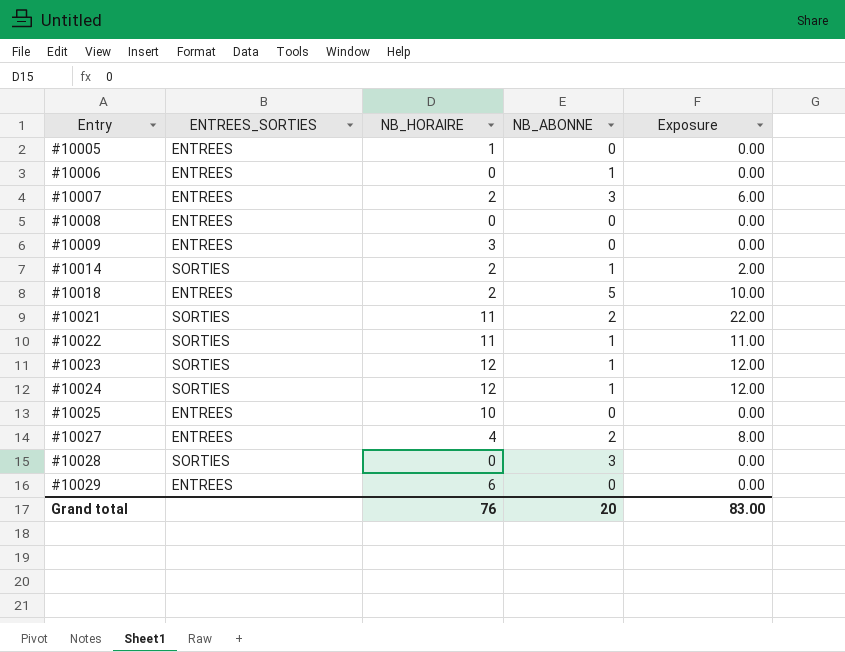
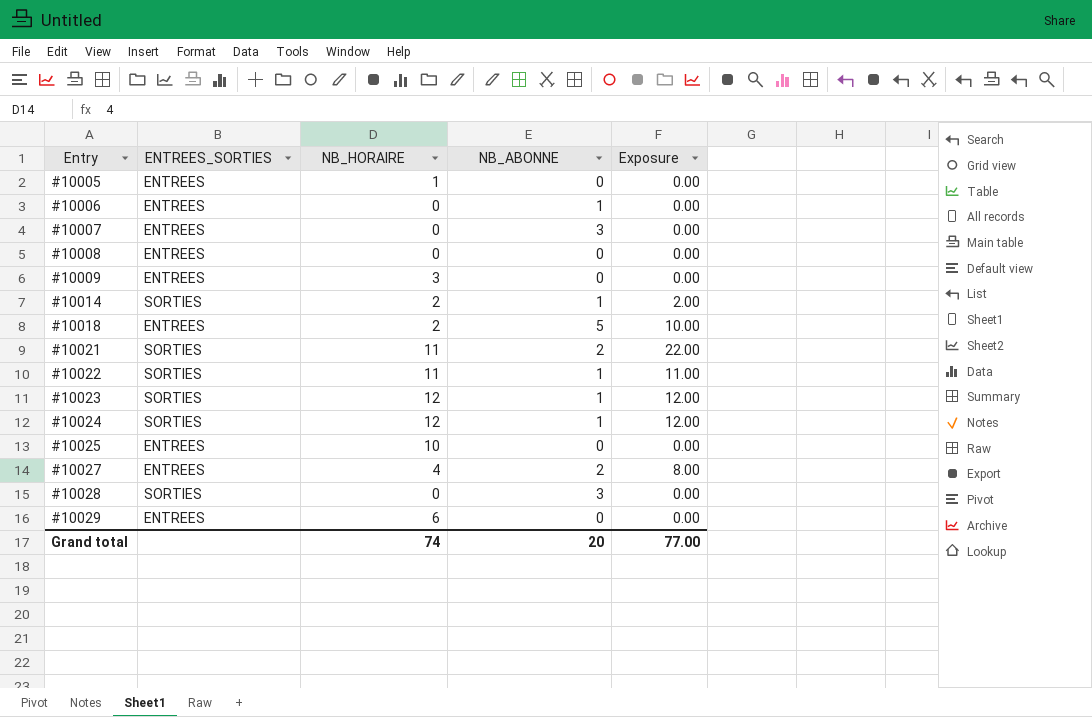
#10007 | NB_HORAIRE: 2 -> 0
#10007 | Exposure: 6.00 -> 0.00
Grand total | NB_HORAIRE: 76 -> 74
Grand total | Exposure: 83.00 -> 77.00

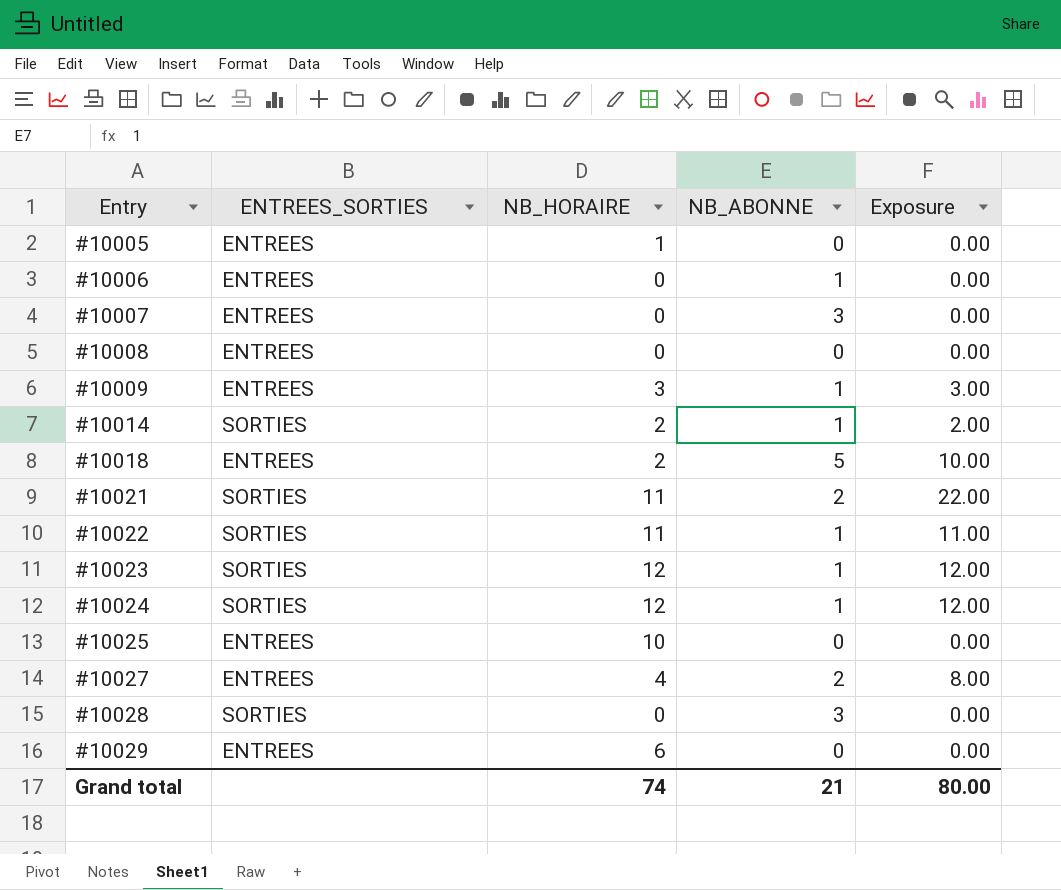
#10009 | NB_ABONNE: 0 -> 1
#10009 | Exposure: 0.00 -> 3.00
Grand total | NB_ABONNE: 20 -> 21
Grand total | Exposure: 77.00 -> 80.00

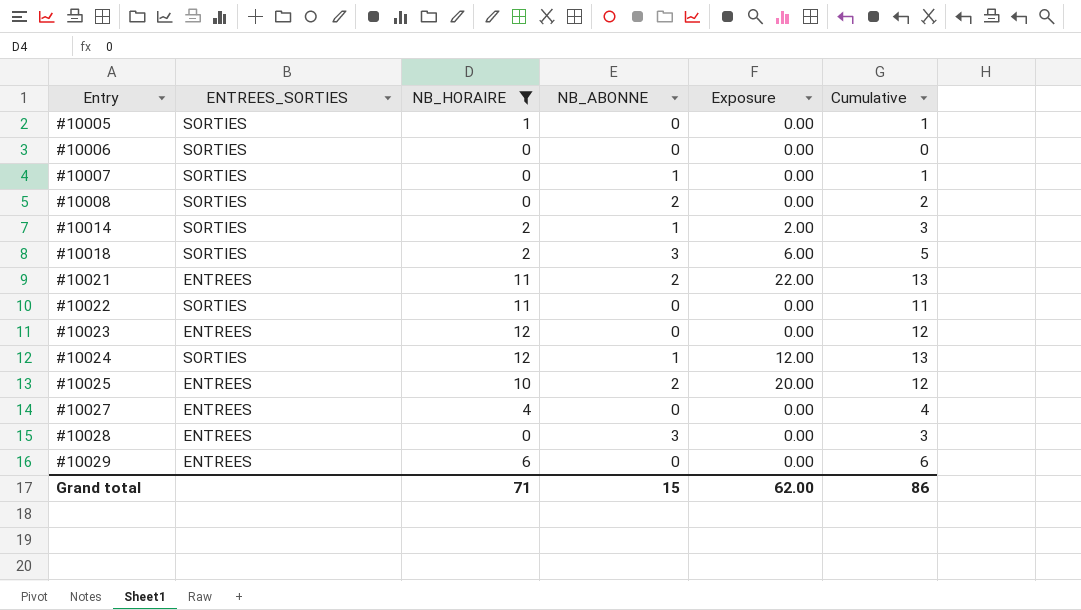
filter: none -> NB_HORAIRE != 3
column Cumulative | formula: none -> [NB_HORAIRE] + [NB_ABONNE]
#10005 | ENTREES_SORTIES: ENTREES -> SORTIES
#10006 | ENTREES_SORTIES: ENTREES -> SORTIES
#10006 | NB_ABONNE: 1 -> 0
#10007 | ENTREES_SORTIES: ENTREES -> SORTIES
#10007 | NB_ABONNE: 3 -> 1
#10008 | ENTREES_SORTIES: ENTREES -> SORTIES
#10008 | NB_ABONNE: 0 -> 2
#10018 | ENTREES_SORTIES: ENTREES -> SORTIES
#10018 | NB_ABONNE: 5 -> 3
#10018 | Exposure: 10.00 -> 6.00
#10021 | ENTREES_SORTIES: SORTIES -> ENTREES
#10022 | NB_ABONNE: 1 -> 0
#10022 | Exposure: 11.00 -> 0.00
#10023 | ENTREES_SORTIES: SORTIES -> ENTREES
#10023 | NB_ABONNE: 1 -> 0
#10023 | Exposure: 12.00 -> 0.00
#10025 | NB_ABONNE: 0 -> 2
#10025 | Exposure: 0.00 -> 20.00
#10027 | NB_ABONNE: 2 -> 0
#10027 | Exposure: 8.00 -> 0.00
#10028 | ENTREES_SORTIES: SORTIES -> ENTREES
Grand total | NB_HORAIRE: 74 -> 71
Grand total | NB_ABONNE: 21 -> 15
Grand total | Exposure: 80.00 -> 62.00

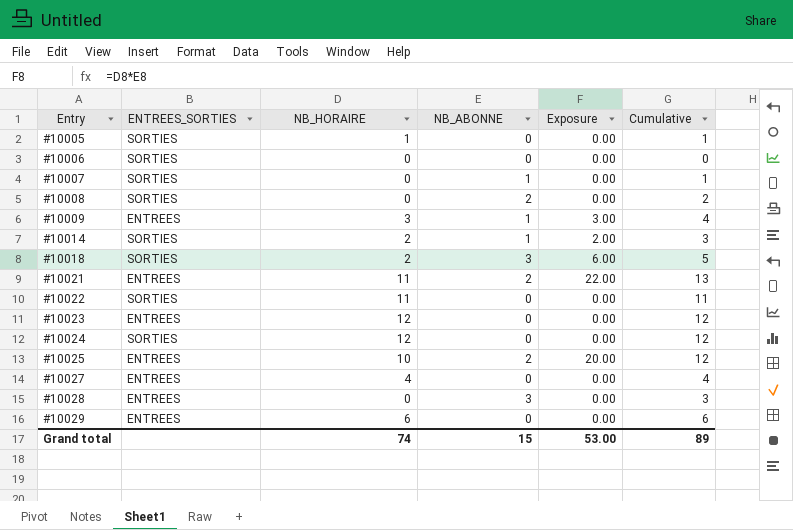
filter: NB_HORAIRE != 3 -> none
#10024 | NB_ABONNE: 1 -> 0
#10024 | Exposure: 12.00 -> 0.00
#10024 | Cumulative: 13 -> 12
Grand total | NB_HORAIRE: 71 -> 74
Grand total | Exposure: 62.00 -> 53.00
Grand total | Cumulative: 86 -> 89

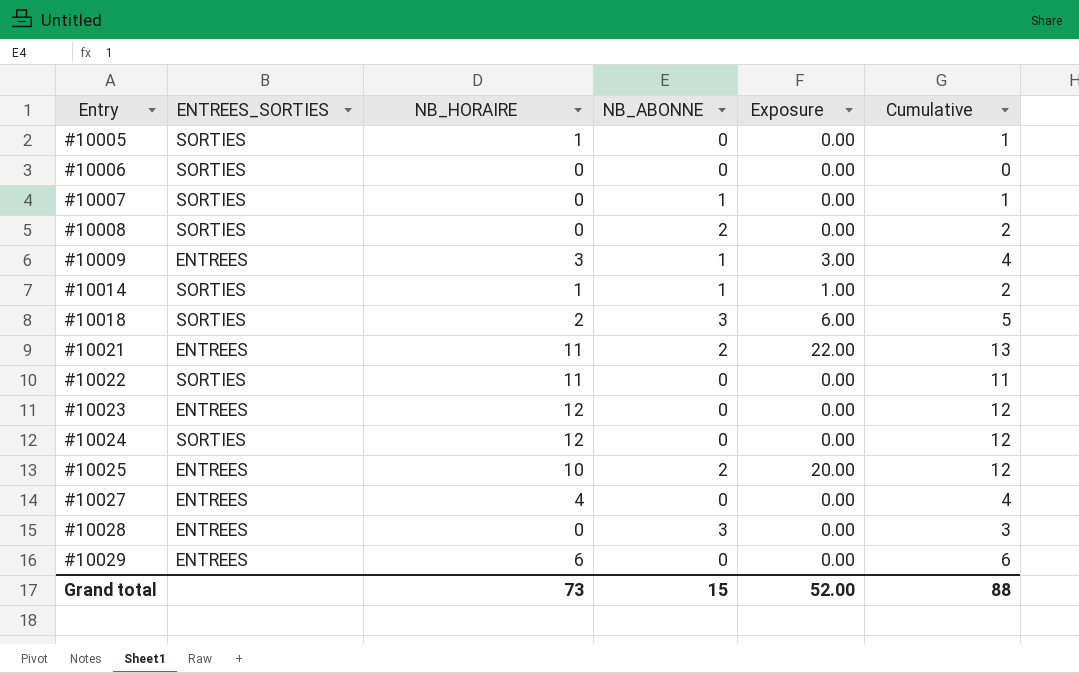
#10014 | NB_HORAIRE: 2 -> 1
#10014 | Exposure: 2.00 -> 1.00
#10014 | Cumulative: 3 -> 2
Grand total | NB_HORAIRE: 74 -> 73
Grand total | Exposure: 53.00 -> 52.00
Grand total | Cumulative: 89 -> 88

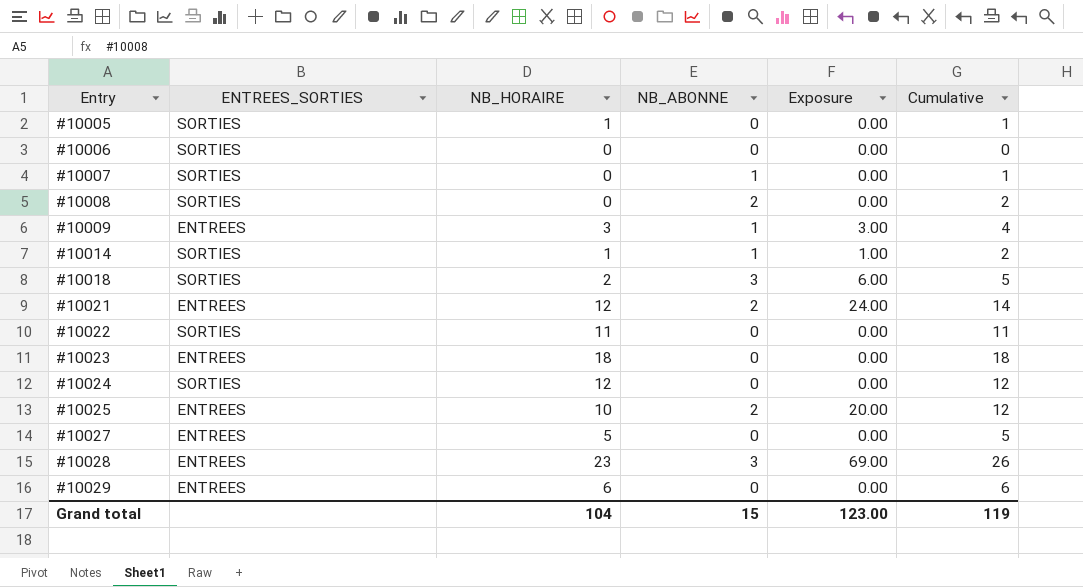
#10021 | NB_HORAIRE: 11 -> 12
#10021 | Exposure: 22.00 -> 24.00
#10021 | Cumulative: 13 -> 14
#10023 | NB_HORAIRE: 12 -> 18
#10023 | Cumulative: 12 -> 18
#10027 | NB_HORAIRE: 4 -> 5
#10027 | Cumulative: 4 -> 5
#10028 | NB_HORAIRE: 0 -> 23
#10028 | Exposure: 0.00 -> 69.00
#10028 | Cumulative: 3 -> 26
Grand total | NB_HORAIRE: 73 -> 104
Grand total | Exposure: 52.00 -> 123.00
Grand total | Cumulative: 88 -> 119

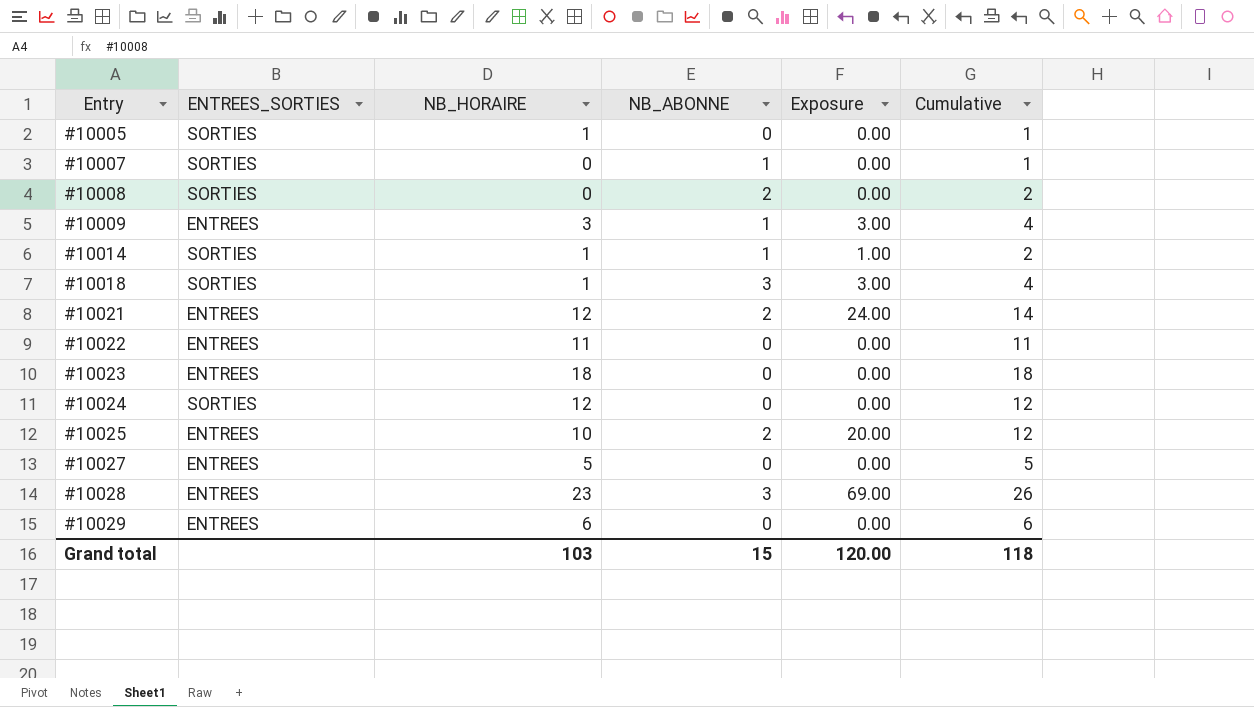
row #10006: SORTIES | 0 | 0 | 0.00 | 0 -> none
#10018 | NB_HORAIRE: 2 -> 1
#10018 | Exposure: 6.00 -> 3.00
#10018 | Cumulative: 5 -> 4
#10022 | ENTREES_SORTIES: SORTIES -> ENTREES
Grand total | NB_HORAIRE: 104 -> 103
Grand total | Exposure: 123.00 -> 120.00
Grand total | Cumulative: 119 -> 118

